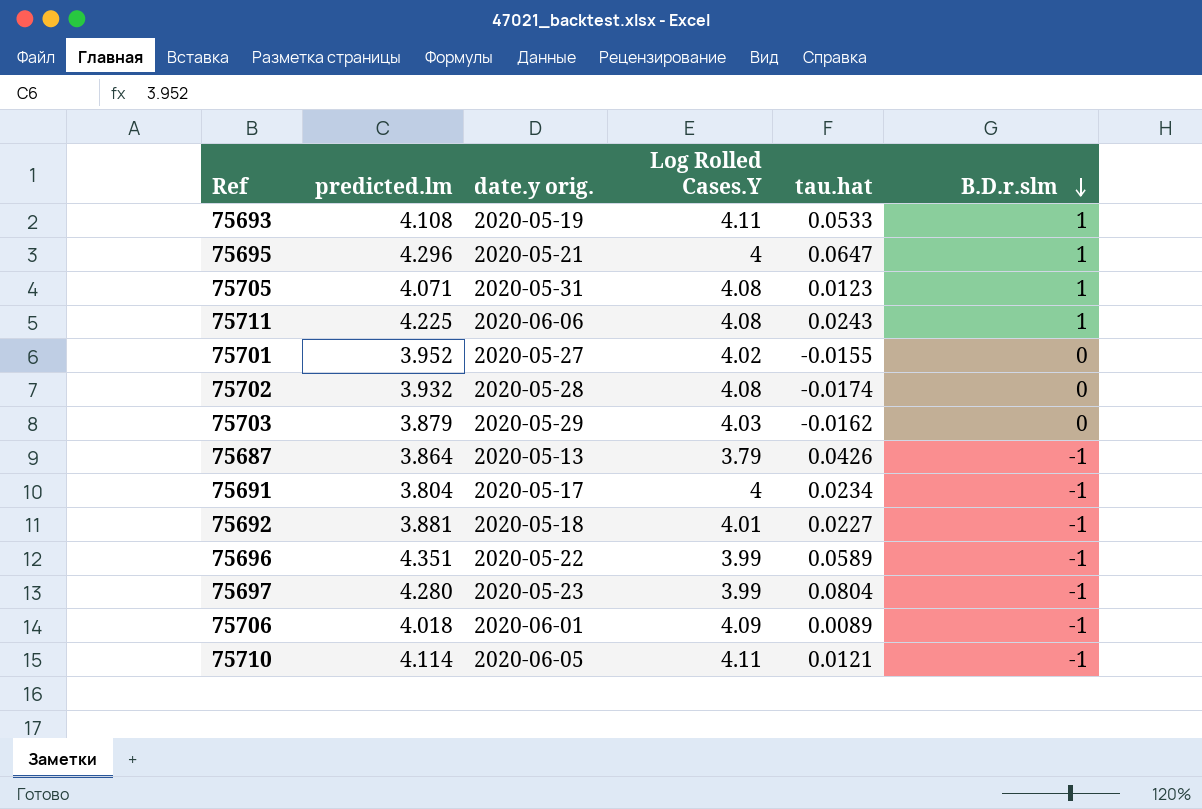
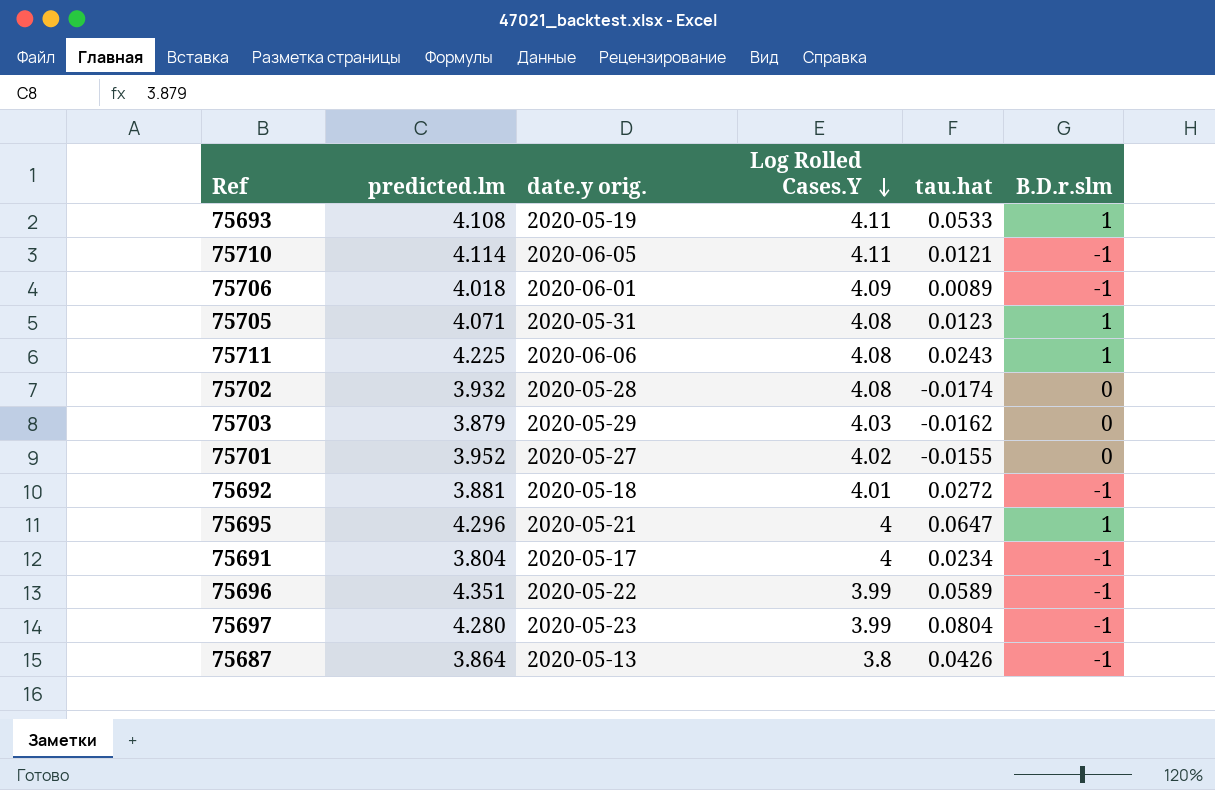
row order: B.D.r.slm descending -> Log Rolled Cases.Y descending
75692 | tau.hat: 0.0227 -> 0.0272
75687 | Log Rolled Cases.Y: 3.79 -> 3.8

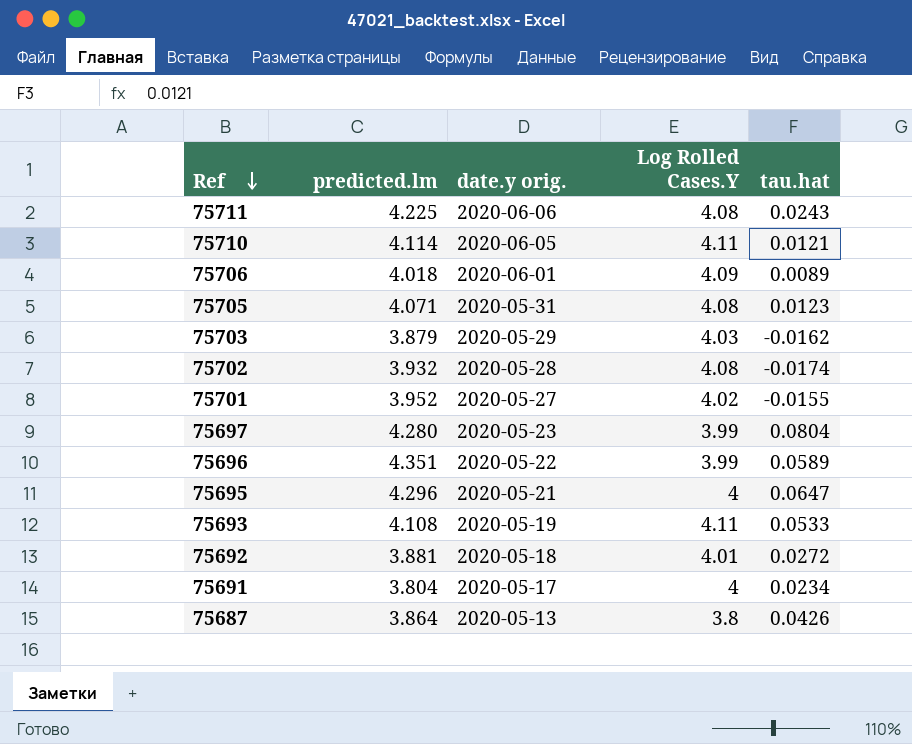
row order: Log Rolled Cases.Y descending -> Ref descending
column B.D.r.slm | position: 6 -> none

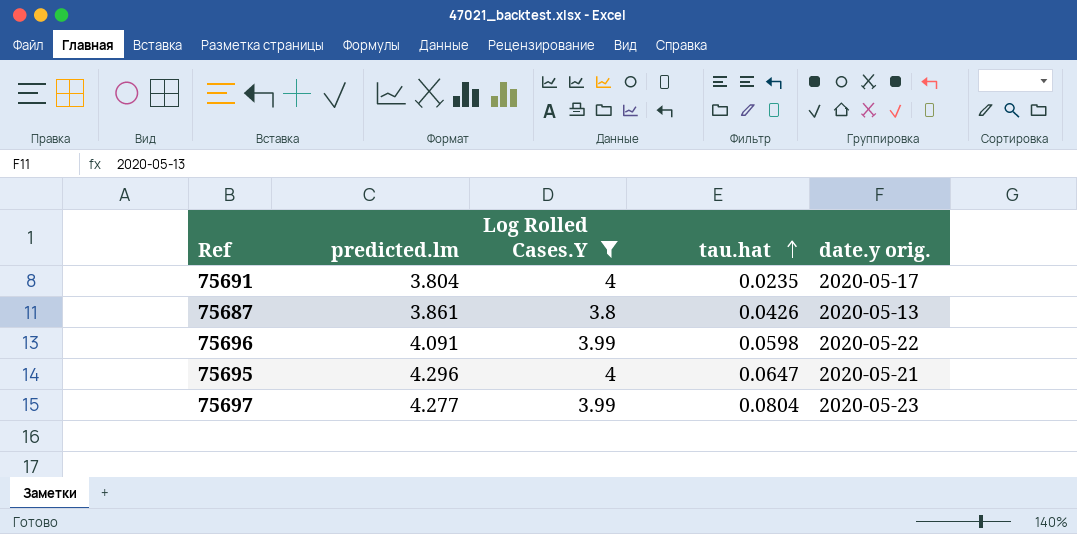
filter: none -> Log Rolled Cases.Y <= 4
row order: Ref descending -> tau.hat ascending
column date.y orig. | position: 3 -> 5
75691 | tau.hat: 0.0234 -> 0.0235
75687 | predicted.lm: 3.864 -> 3.861
75696 | predicted.lm: 4.351 -> 4.091
75696 | tau.hat: 0.0589 -> 0.0598
75697 | predicted.lm: 4.280 -> 4.277

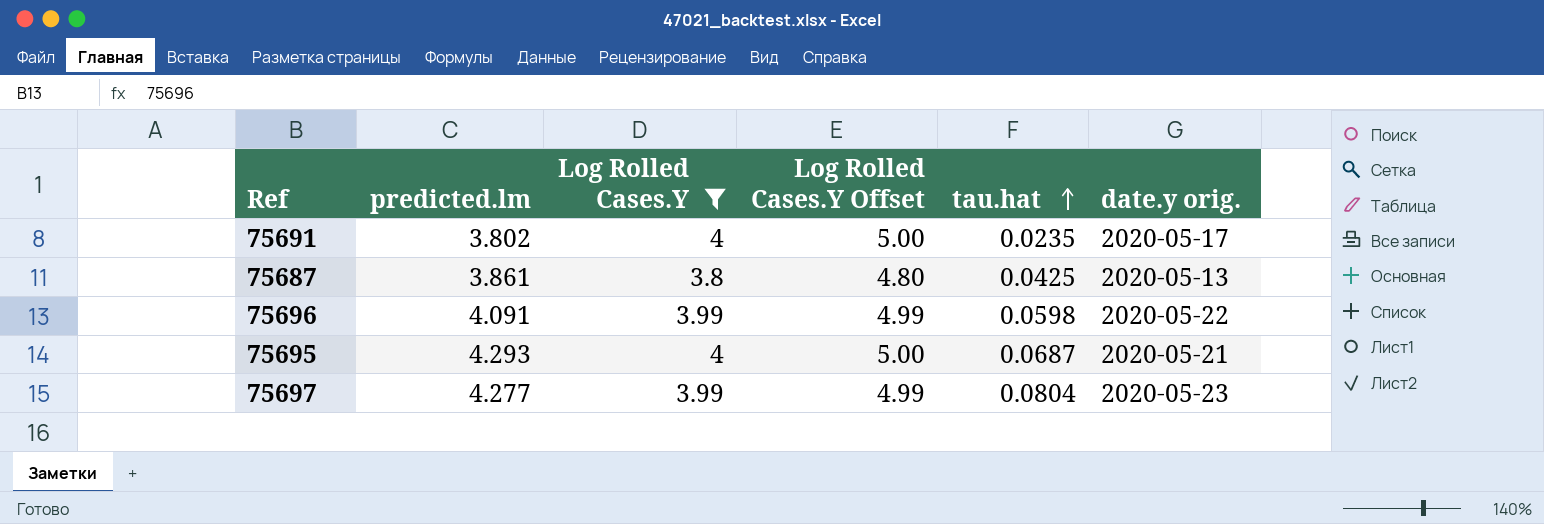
column Log Rolled Cases.Y Offset | formula: none -> [Log Rolled Cases.Y] + 1
75691 | predicted.lm: 3.804 -> 3.802
75687 | tau.hat: 0.0426 -> 0.0425
75695 | predicted.lm: 4.296 -> 4.293
75695 | tau.hat: 0.0647 -> 0.0687

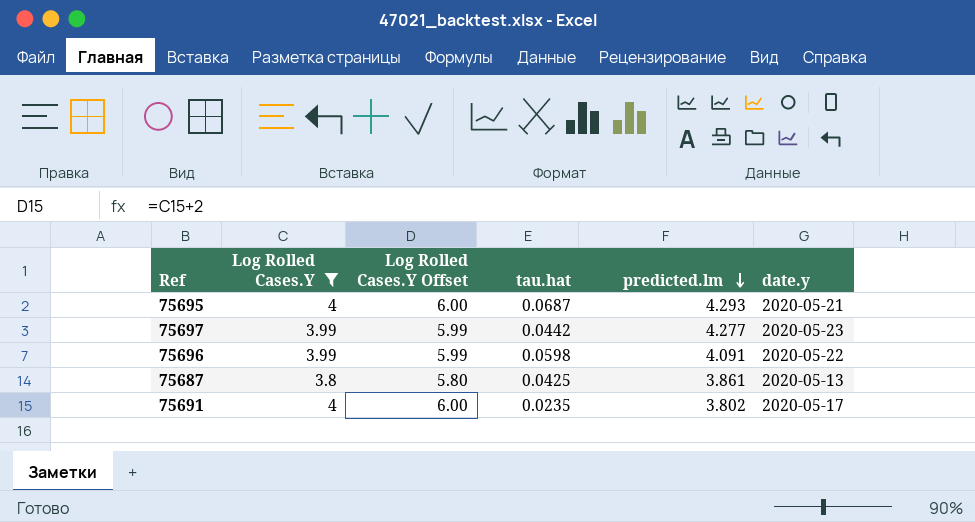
row order: tau.hat ascending -> predicted.lm descending
column Log Rolled Cases.Y Offset | formula: [Log Rolled Cases.Y] + 1 -> [Log Rolled Cases.Y] + 2
column predicted.lm | position: 2 -> 5
column name: date.y orig. -> date.y
75697 | tau.hat: 0.0804 -> 0.0442

